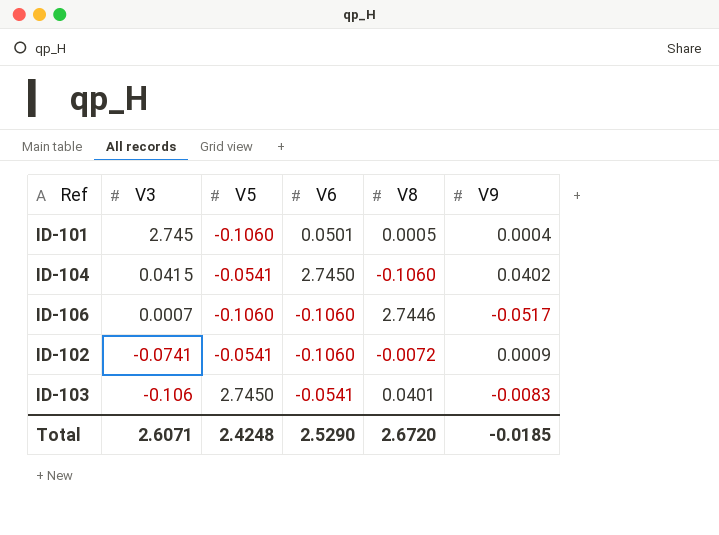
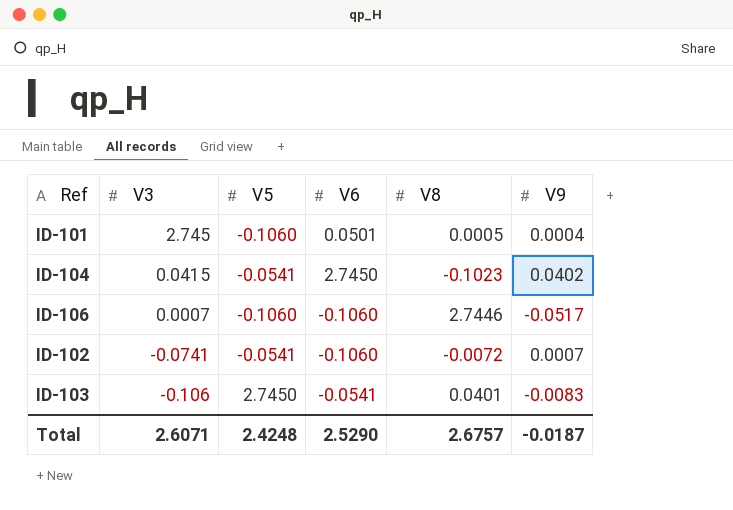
ID-104 | V8: -0.1060 -> -0.1023
ID-102 | V9: 0.0009 -> 0.0007
Total | V8: 2.6720 -> 2.6757
Total | V9: -0.0185 -> -0.0187

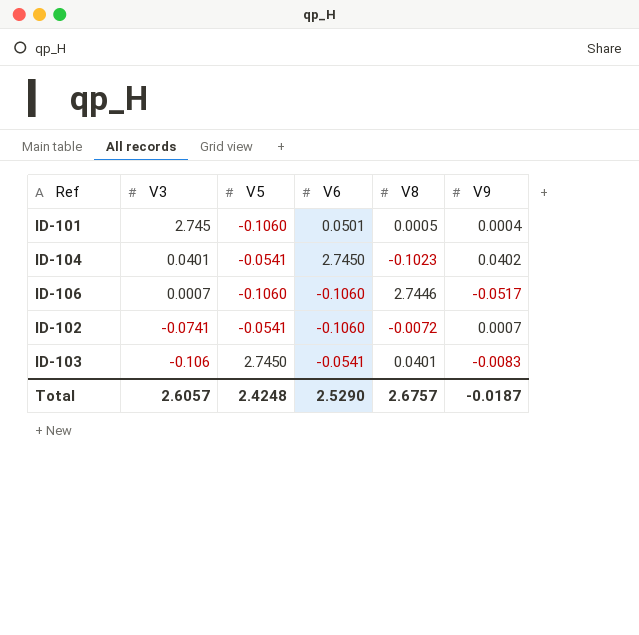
ID-104 | V3: 0.0415 -> 0.0401
Total | V3: 2.6071 -> 2.6057

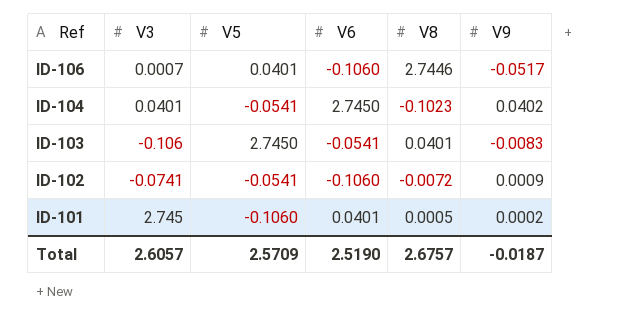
row order: V3 descending -> Ref descending
ID-106 | V5: -0.1060 -> 0.0401
ID-102 | V9: 0.0007 -> 0.0009
ID-101 | V6: 0.0501 -> 0.0401
ID-101 | V9: 0.0004 -> 0.0002
Total | V5: 2.4248 -> 2.5709
Total | V6: 2.5290 -> 2.5190

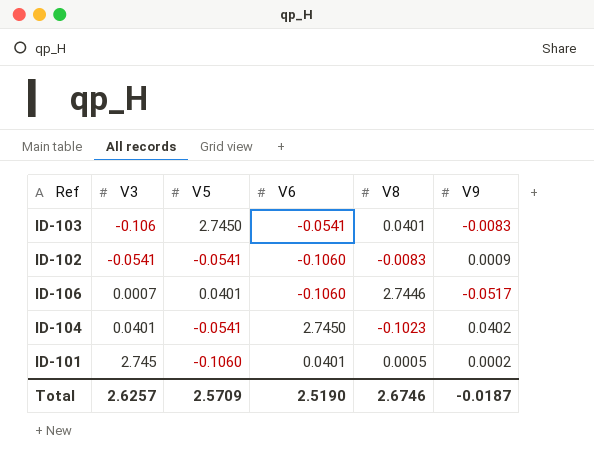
row order: Ref descending -> V3 ascending
ID-102 | V3: -0.0741 -> -0.0541
ID-102 | V8: -0.0072 -> -0.0083
Total | V3: 2.6057 -> 2.6257
Total | V8: 2.6757 -> 2.6746

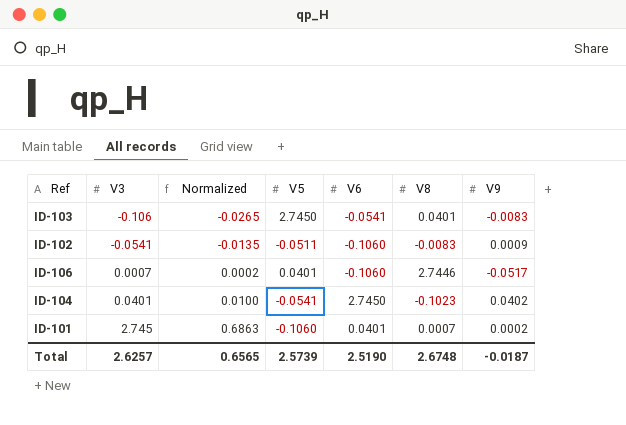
column Normalized | formula: none -> [V3] * 0.25
ID-102 | V5: -0.0541 -> -0.0511
ID-101 | V8: 0.0005 -> 0.0007
Total | V5: 2.5709 -> 2.5739
Total | V8: 2.6746 -> 2.6748

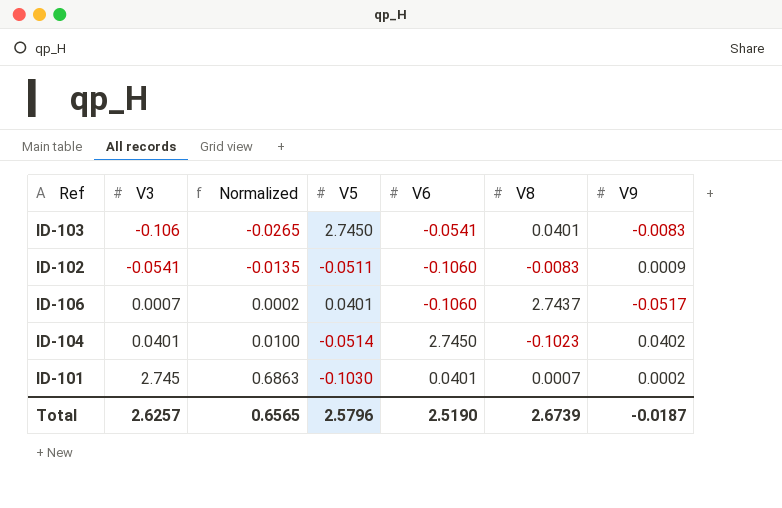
ID-106 | V8: 2.7446 -> 2.7437
ID-104 | V5: -0.0541 -> -0.0514
ID-101 | V5: -0.1060 -> -0.1030
Total | V5: 2.5739 -> 2.5796
Total | V8: 2.6748 -> 2.6739

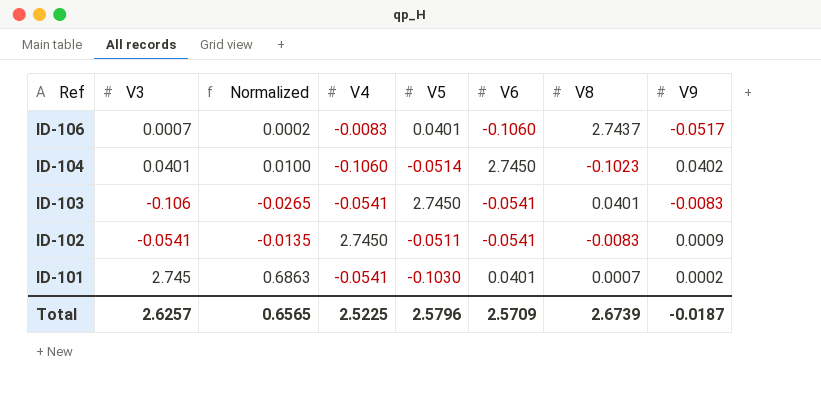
row order: V3 ascending -> Ref descending
column V4 | position: none -> 4
ID-102 | V6: -0.1060 -> -0.0541
Total | V6: 2.5190 -> 2.5709

